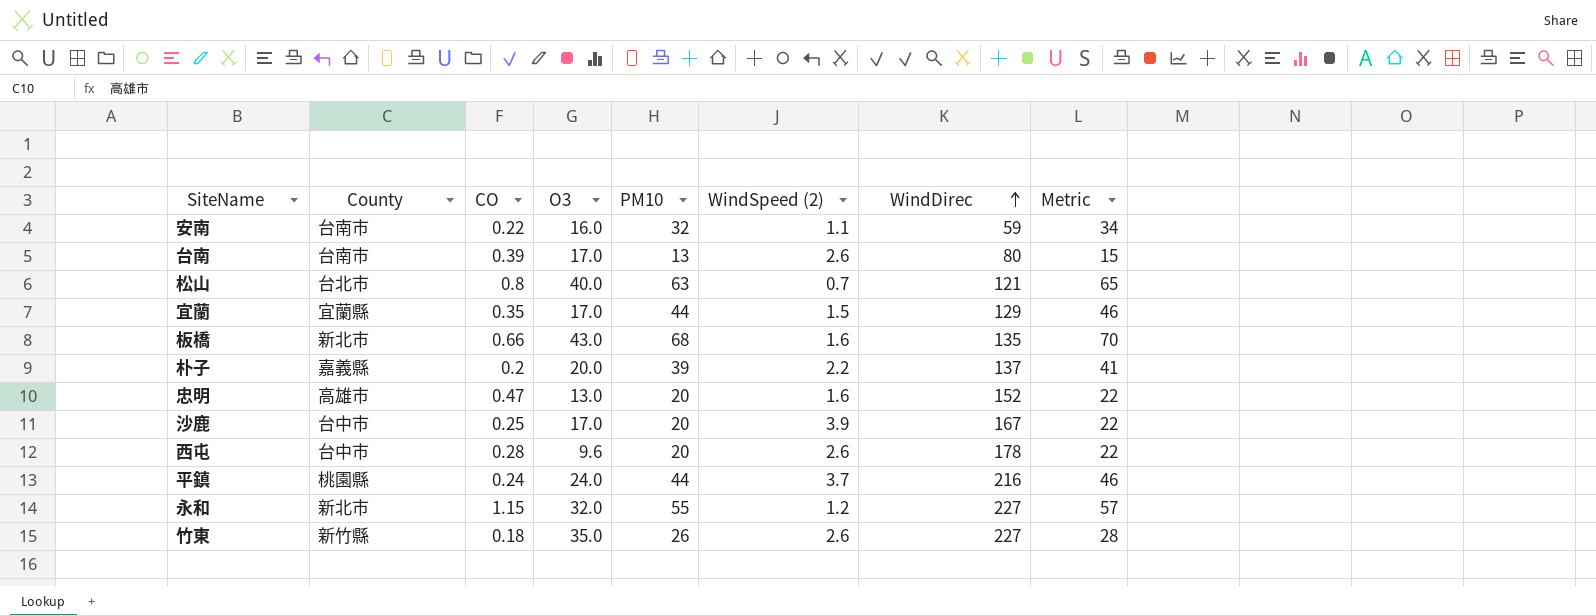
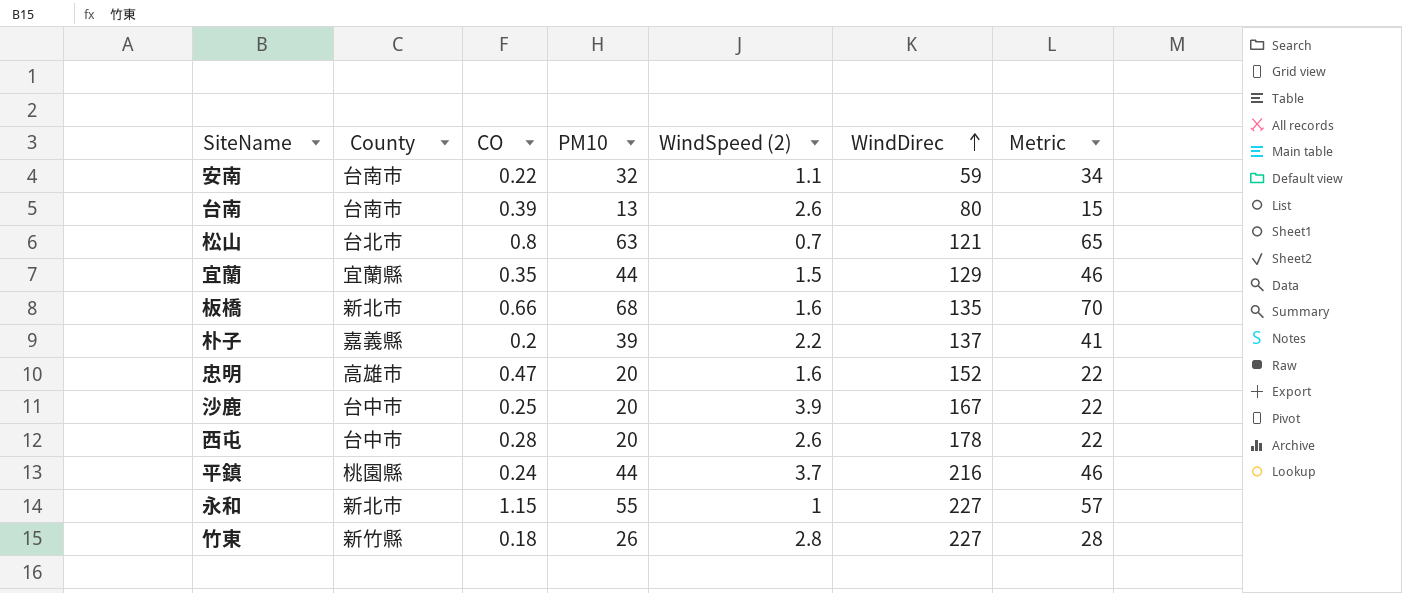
column O3 | position: 4 -> none
永和 | WindSpeed (2): 1.2 -> 1
竹東 | WindSpeed (2): 2.6 -> 2.8

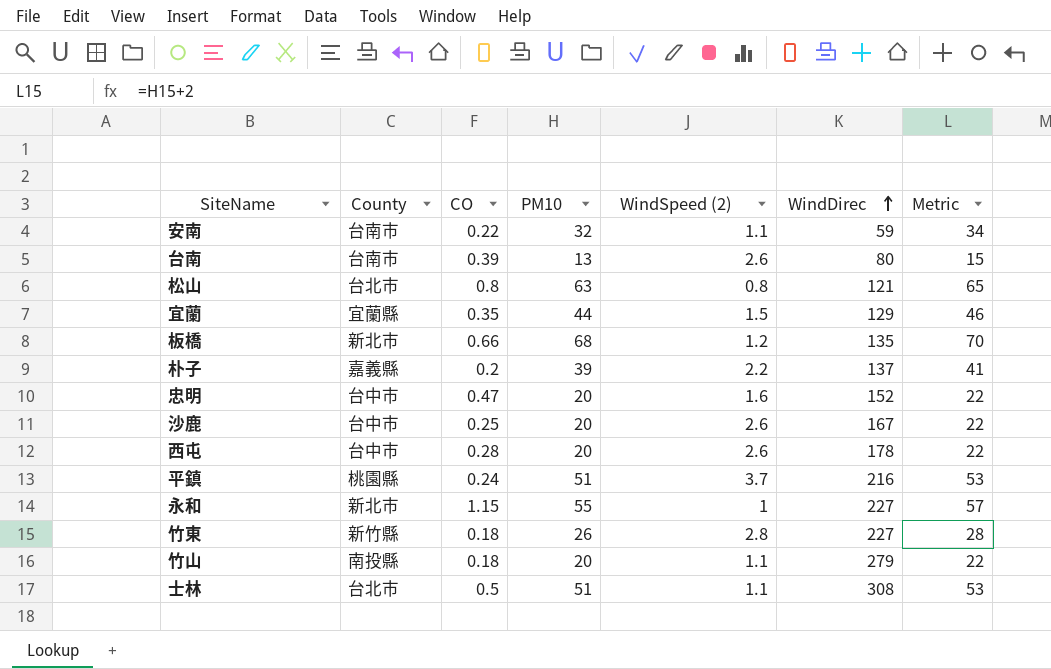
松山 | WindSpeed (2): 0.7 -> 0.8
板橋 | WindSpeed (2): 1.6 -> 1.2
忠明 | County: 高雄市 -> 台中市
沙鹿 | WindSpeed (2): 3.9 -> 2.6
平鎮 | PM10: 44 -> 51
平鎮 | Metric: 46 -> 53
row 竹山: none -> 南投縣 | 0.18 | 20 | 1.1 | 279 | 22
row 士林: none -> 台北市 | 0.5 | 51 | 1.1 | 308 | 53

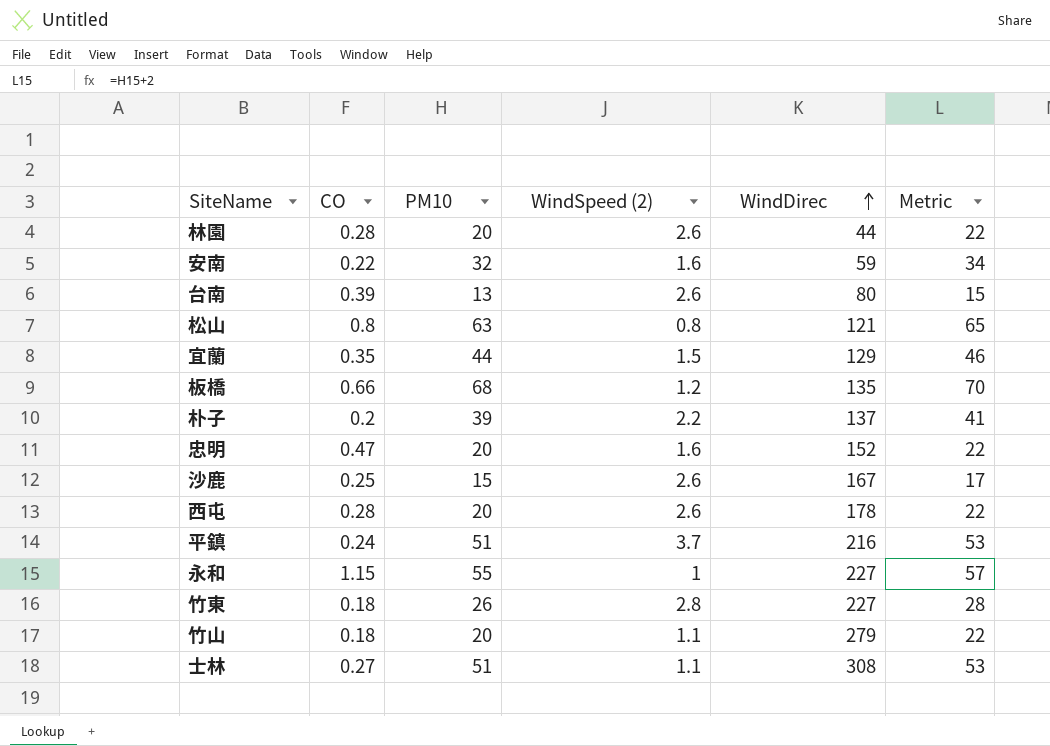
column County | position: 2 -> none
row 林園: none -> 0.28 | 20 | 2.6 | 44 | 22
安南 | WindSpeed (2): 1.1 -> 1.6
沙鹿 | PM10: 20 -> 15
沙鹿 | Metric: 22 -> 17
士林 | CO: 0.5 -> 0.27

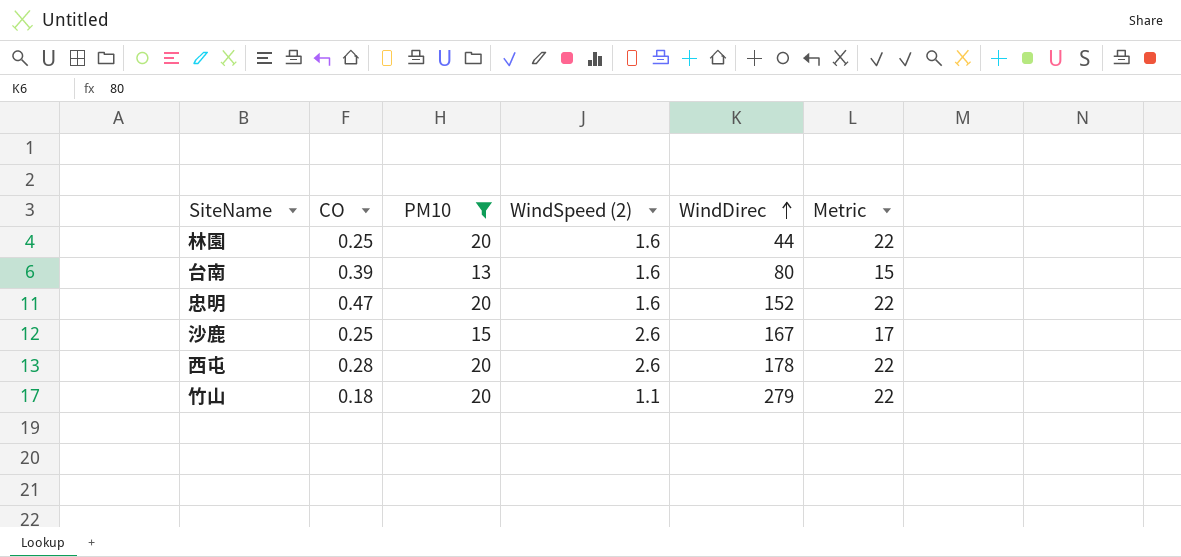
filter: none -> PM10 <= 20
林園 | CO: 0.28 -> 0.25
林園 | WindSpeed (2): 2.6 -> 1.6
台南 | WindSpeed (2): 2.6 -> 1.6

